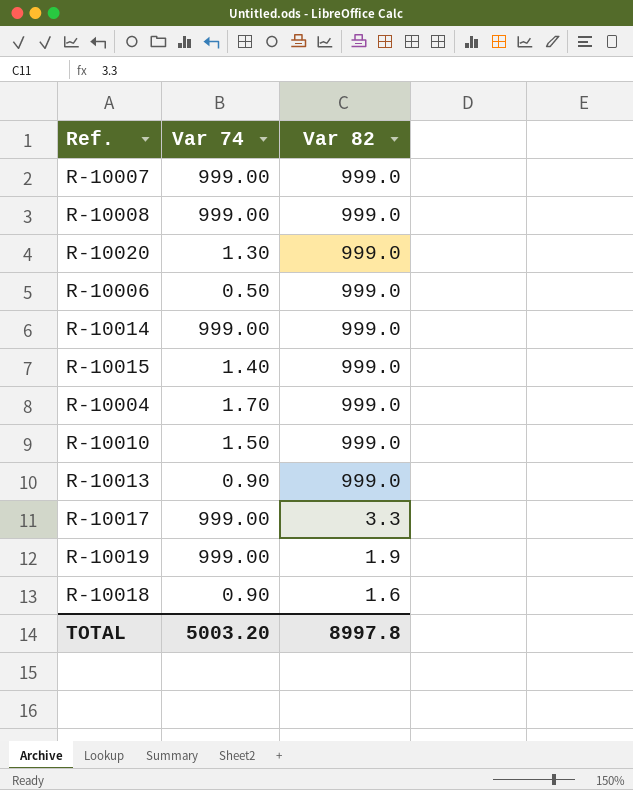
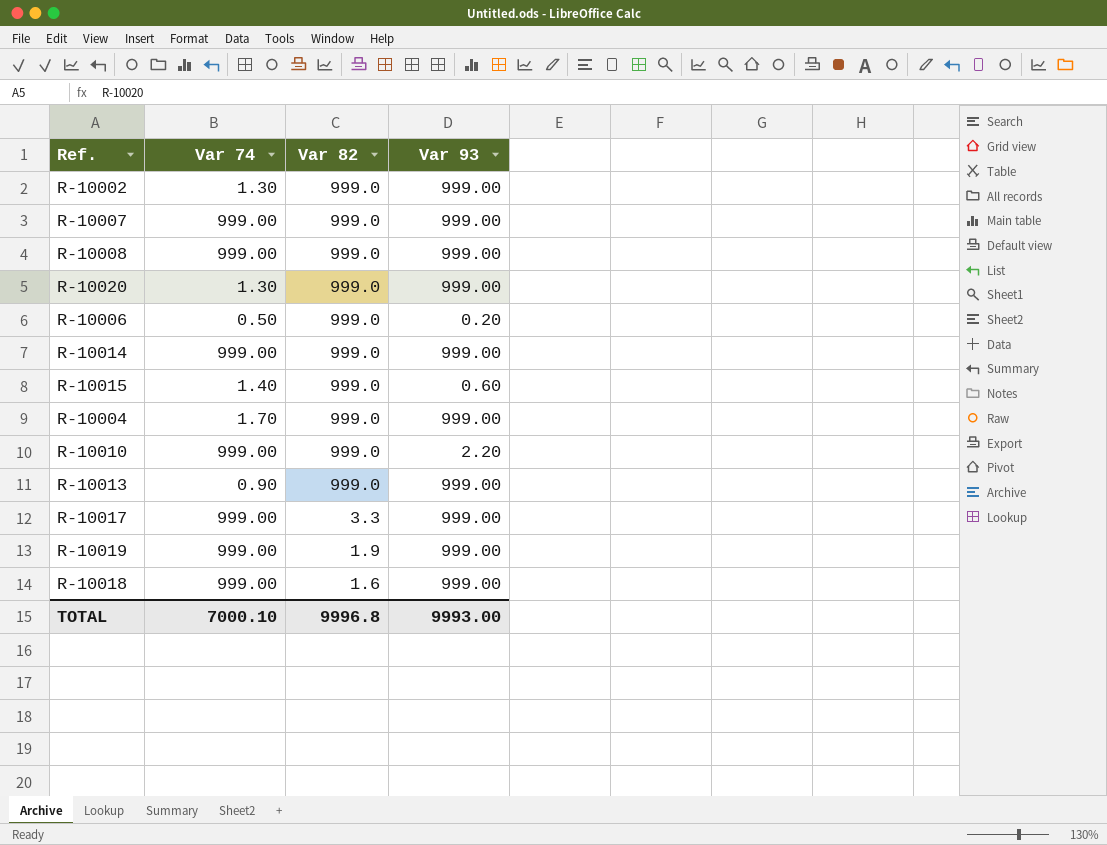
column Var 93 | position: none -> 4
row R-10002: none -> 1.30 | 999.0 | 999.00
R-10010 | Var 74: 1.50 -> 999.00
R-10018 | Var 74: 0.90 -> 999.00
TOTAL | Var 74: 5003.20 -> 7000.10
TOTAL | Var 82: 8997.8 -> 9996.8

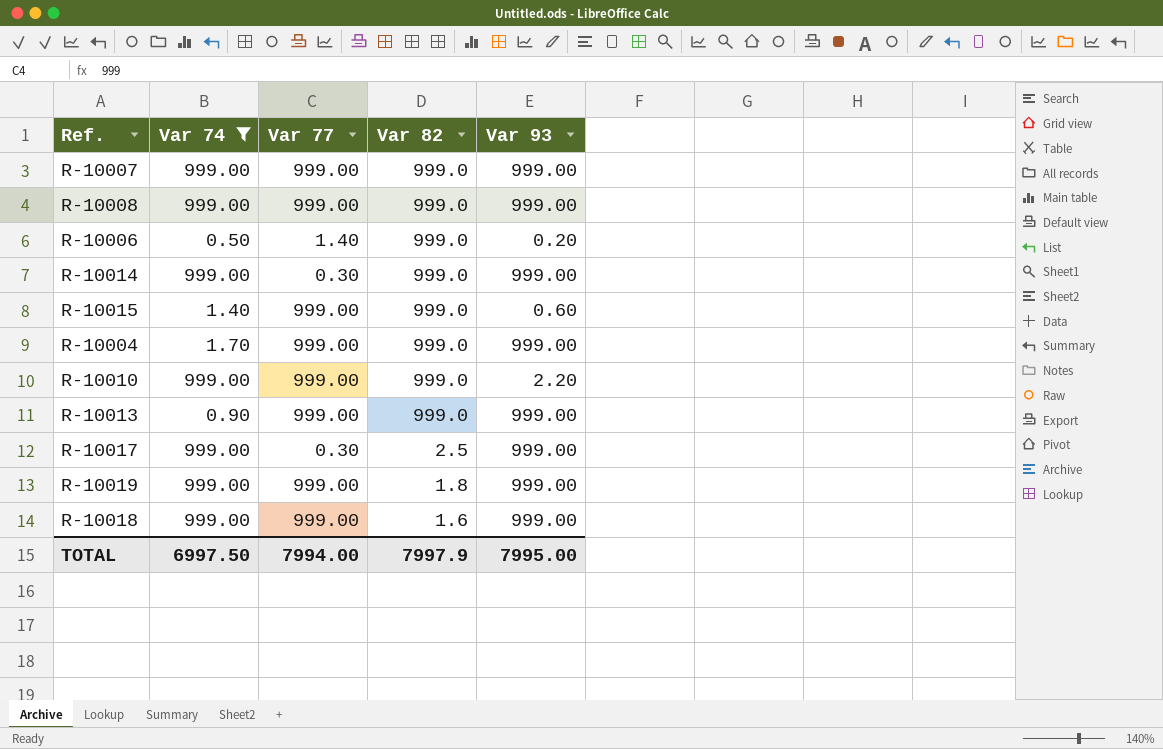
filter: none -> Var 74 != 1.30
column Var 77 | position: none -> 3
R-10017 | Var 82: 3.3 -> 2.5
R-10019 | Var 82: 1.9 -> 1.8
TOTAL | Var 74: 7000.10 -> 6997.50
TOTAL | Var 82: 9996.8 -> 7997.9
TOTAL | Var 93: 9993.00 -> 7995.00

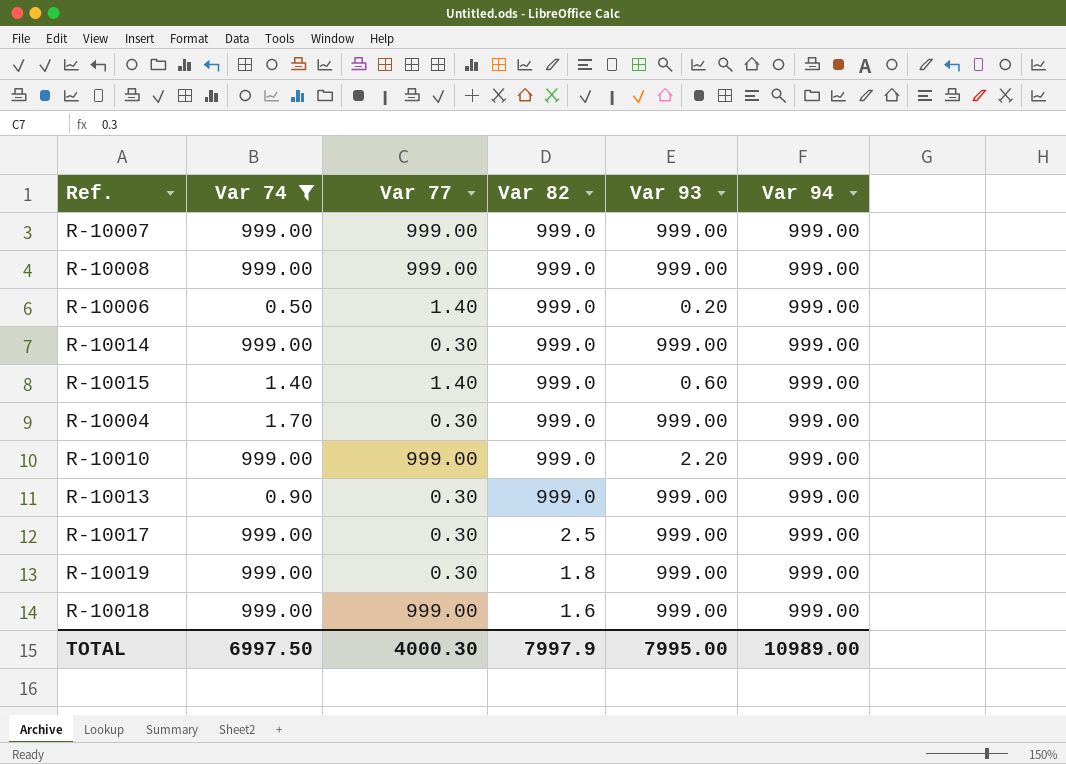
column Var 94 | position: none -> 6
R-10015 | Var 77: 999.00 -> 1.40
R-10004 | Var 77: 999.00 -> 0.30
R-10013 | Var 77: 999.00 -> 0.30
R-10019 | Var 77: 999.00 -> 0.30
TOTAL | Var 77: 7994.00 -> 4000.30

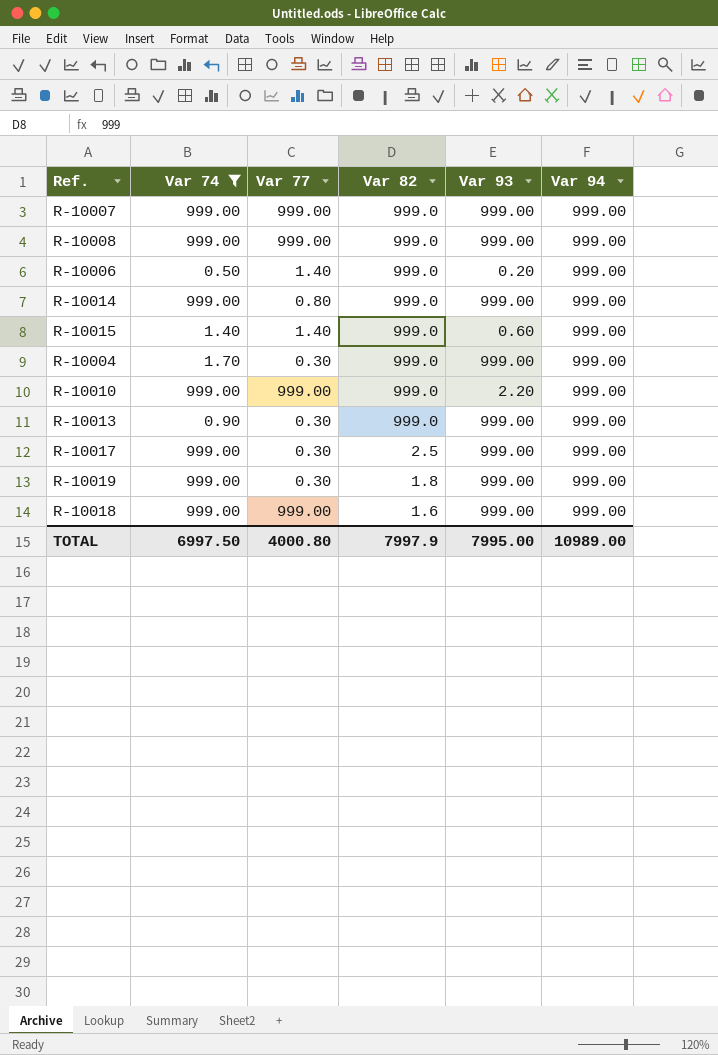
R-10014 | Var 77: 0.30 -> 0.80
TOTAL | Var 77: 4000.30 -> 4000.80

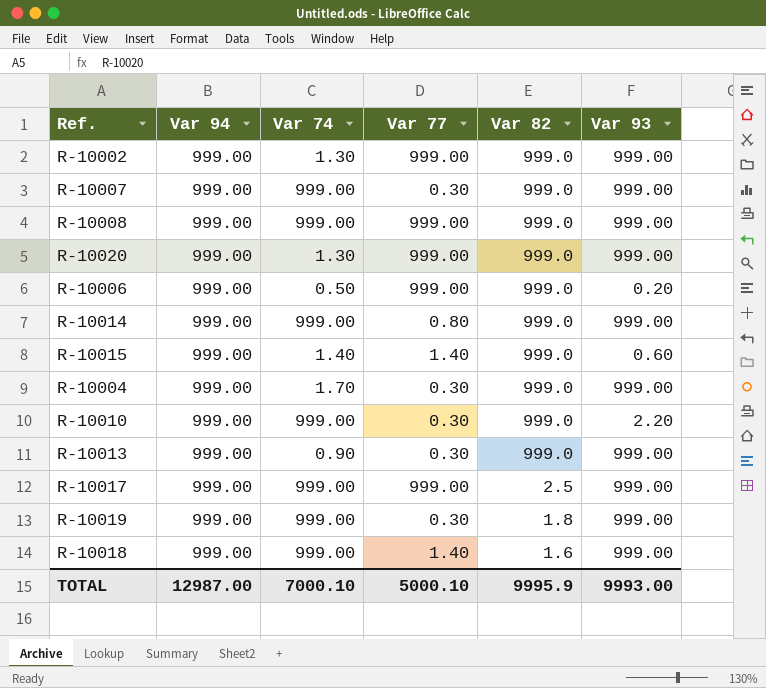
filter: Var 74 != 1.30 -> none
column Var 94 | position: 6 -> 2
R-10007 | Var 77: 999.00 -> 0.30
R-10006 | Var 77: 1.40 -> 999.00
R-10010 | Var 77: 999.00 -> 0.30
R-10017 | Var 77: 0.30 -> 999.00
R-10018 | Var 77: 999.00 -> 1.40
TOTAL | Var 94: 10989.00 -> 12987.00
TOTAL | Var 74: 6997.50 -> 7000.10
TOTAL | Var 77: 4000.80 -> 5000.10
TOTAL | Var 82: 7997.9 -> 9995.9
TOTAL | Var 93: 7995.00 -> 9993.00

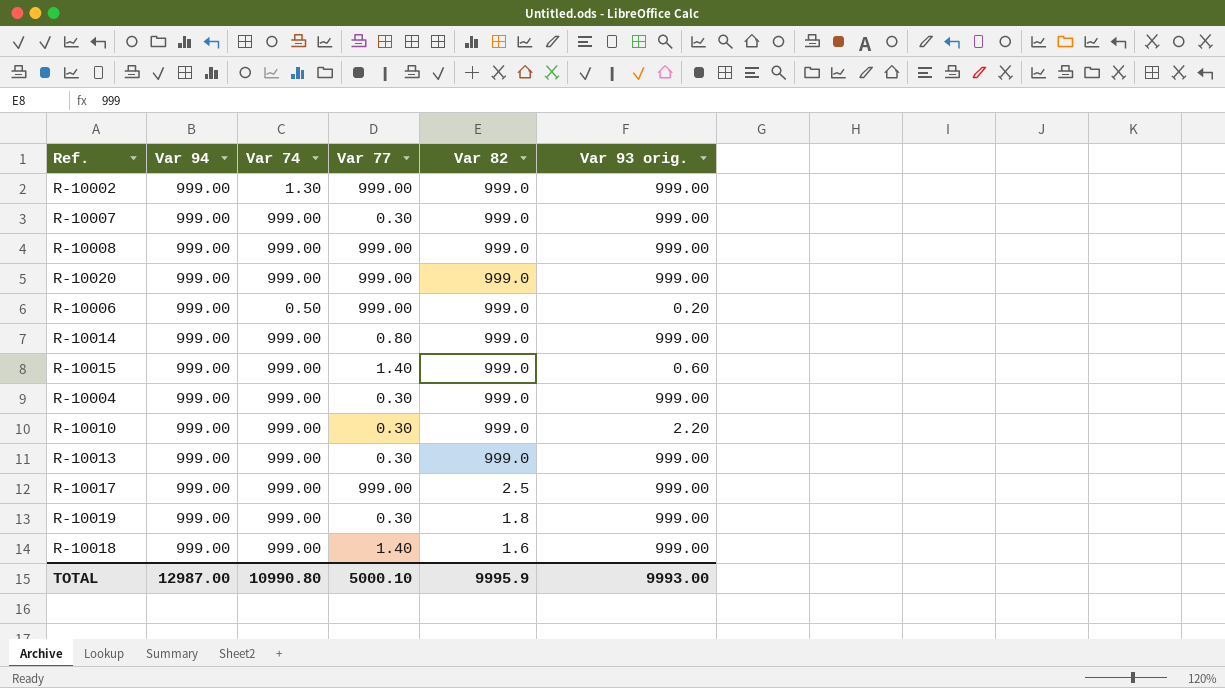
column name: Var 93 -> Var 93 orig.
R-10020 | Var 74: 1.30 -> 999.00
R-10015 | Var 74: 1.40 -> 999.00
R-10004 | Var 74: 1.70 -> 999.00
R-10013 | Var 74: 0.90 -> 999.00
TOTAL | Var 74: 7000.10 -> 10990.80

